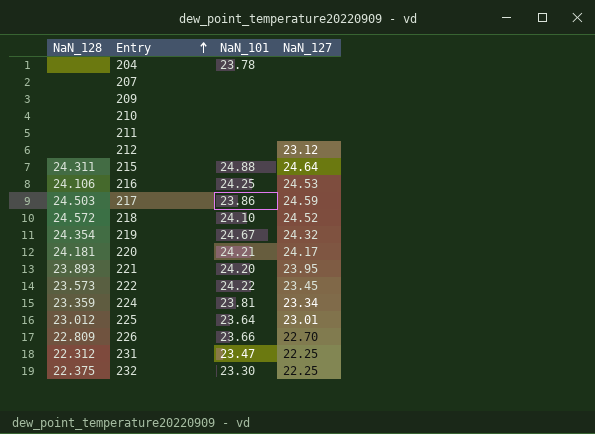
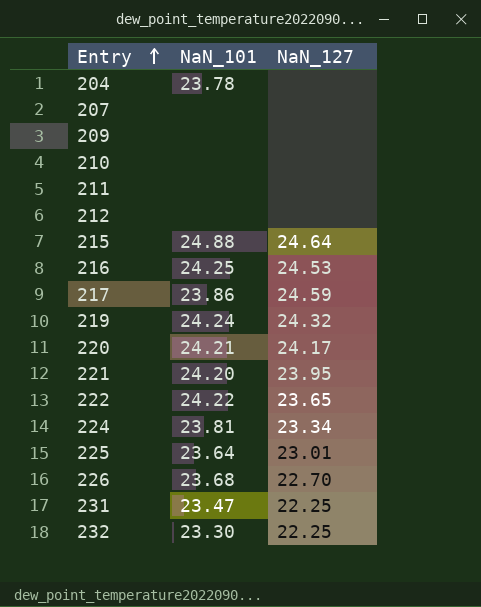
column NaN_128 | position: 1 -> none
row 218: 24.572 | 24.10 | 24.52 -> none
212 | NaN_127: 23.12 -> none
219 | NaN_101: 24.67 -> 24.24
222 | NaN_127: 23.45 -> 23.65
226 | NaN_101: 23.66 -> 23.68

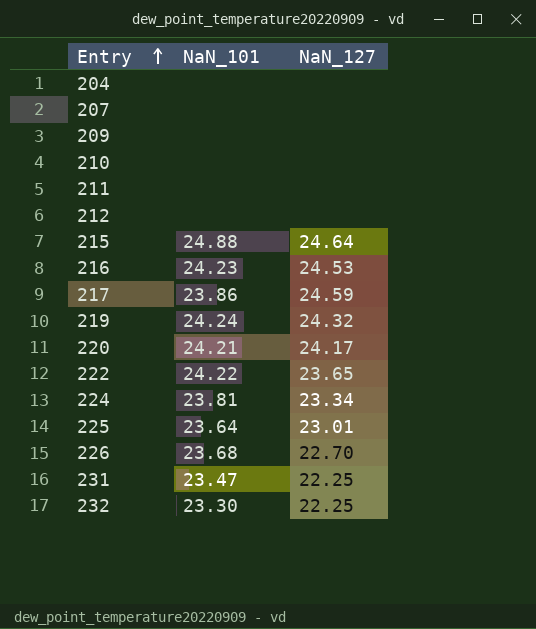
row 221: 24.20 | 23.95 -> none
204 | NaN_101: 23.78 -> none
216 | NaN_101: 24.25 -> 24.23

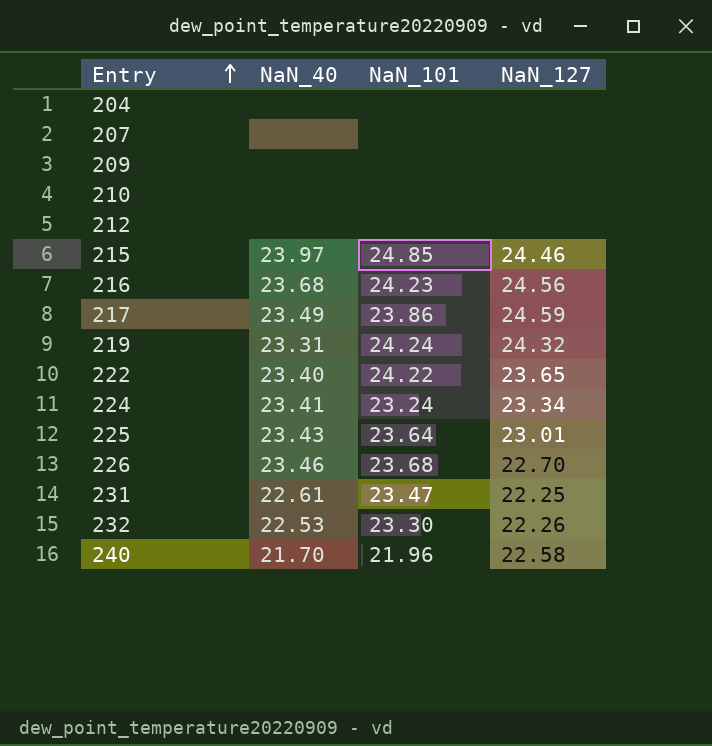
column NaN_40 | position: none -> 2
row 211: none | none -> none
row 220: 24.21 | 24.17 -> none
215 | NaN_101: 24.88 -> 24.85
215 | NaN_127: 24.64 -> 24.46
216 | NaN_127: 24.53 -> 24.56
224 | NaN_101: 23.81 -> 23.24
232 | NaN_127: 22.25 -> 22.26
row 240: none -> 21.70 | 21.96 | 22.58

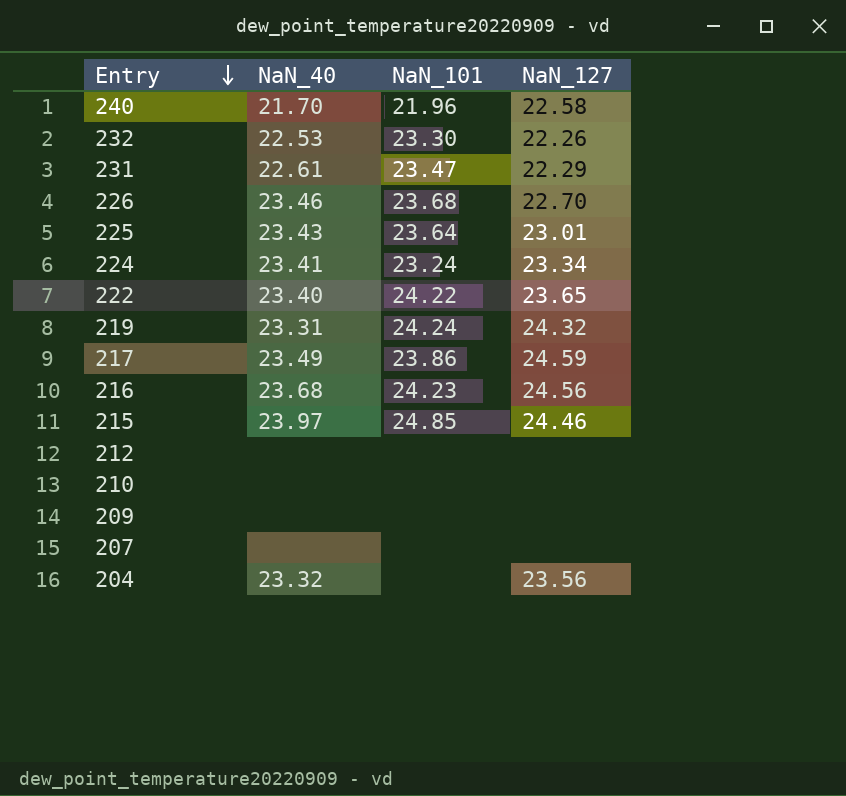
row order: Entry ascending -> Entry descending
231 | NaN_127: 22.25 -> 22.29
204 | NaN_40: none -> 23.32
204 | NaN_127: none -> 23.56

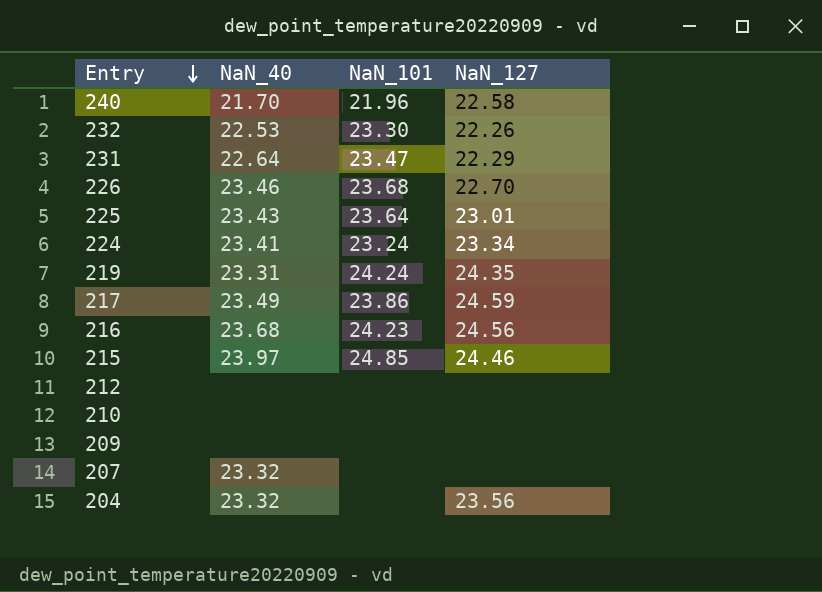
row 222: 23.40 | 24.22 | 23.65 -> none
231 | NaN_40: 22.61 -> 22.64
219 | NaN_127: 24.32 -> 24.35
207 | NaN_40: none -> 23.32

